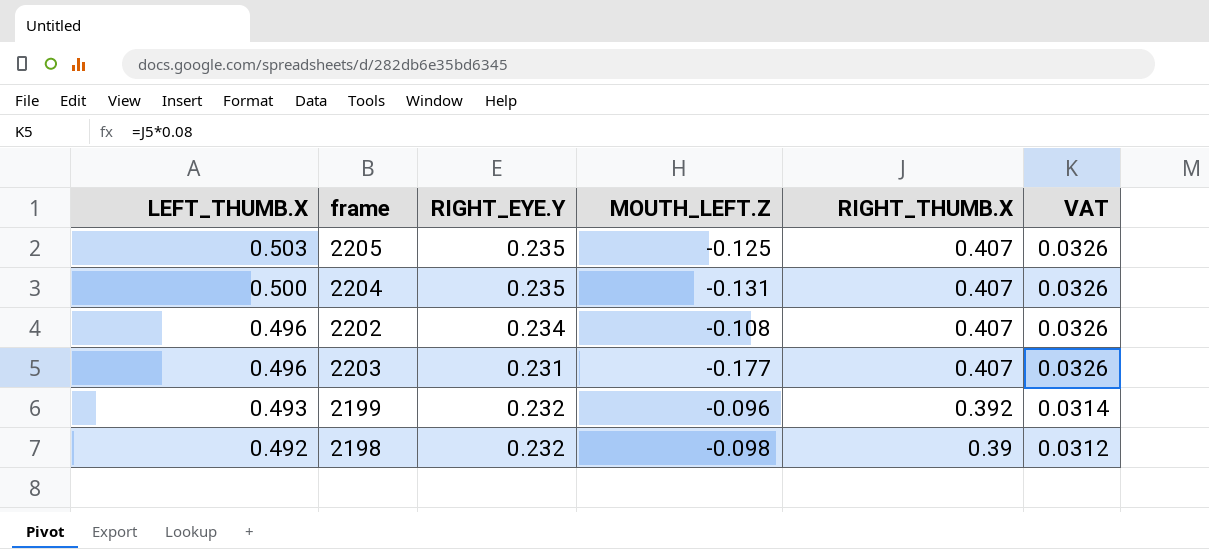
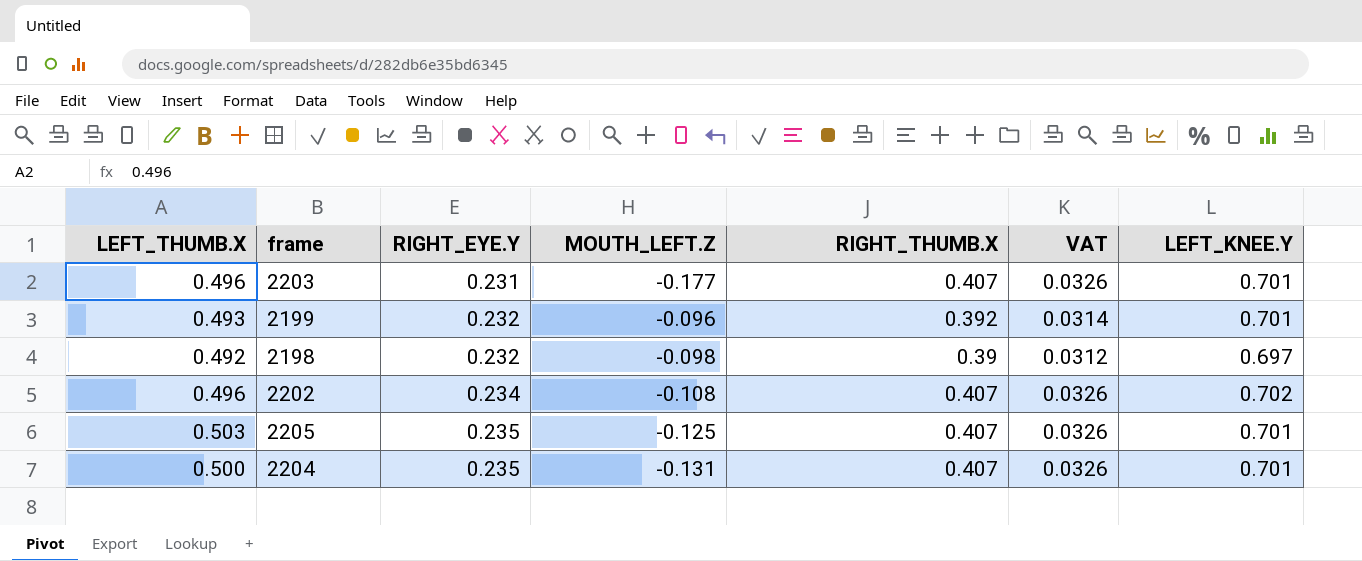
row order: LEFT_THUMB.X descending -> RIGHT_EYE.Y ascending
column LEFT_KNEE.Y | position: none -> 7

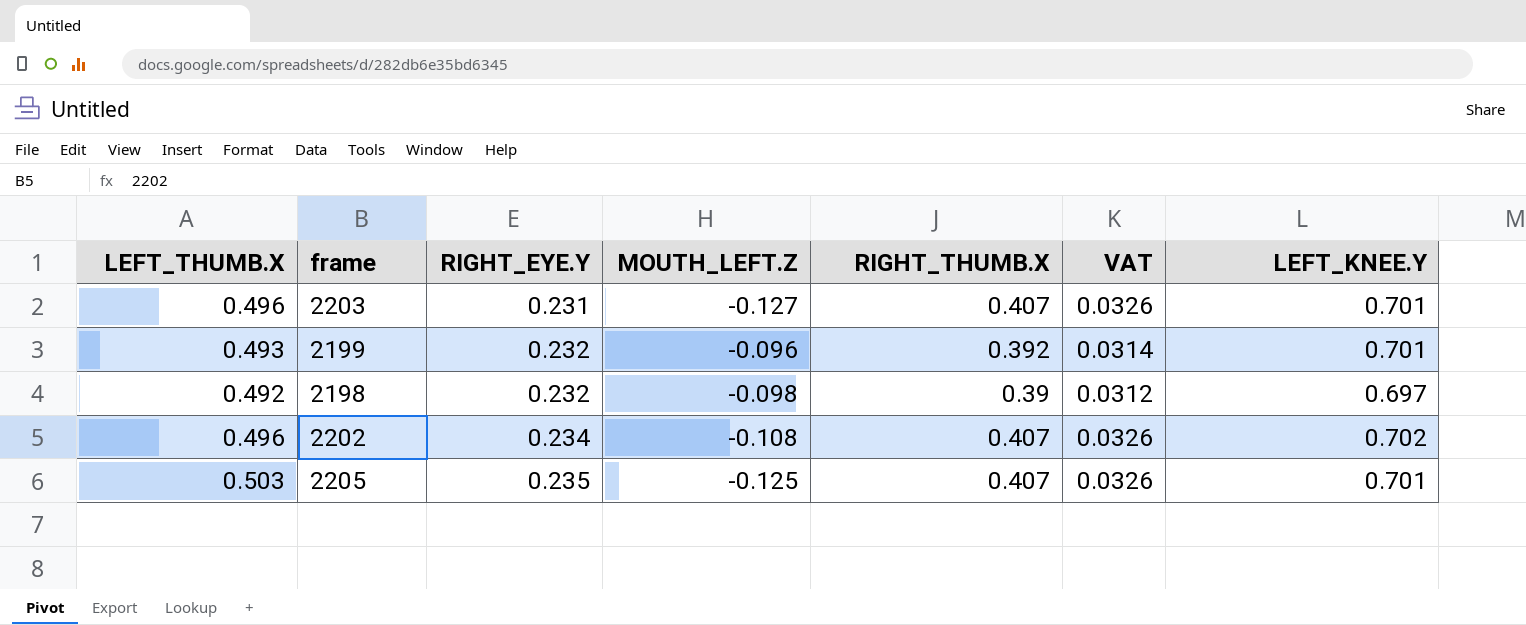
row 2204: 0.500 | 0.235 | -0.131 | 0.407 | 0.0326 | 0.701 -> none
2203 | MOUTH_LEFT.Z: -0.177 -> -0.127

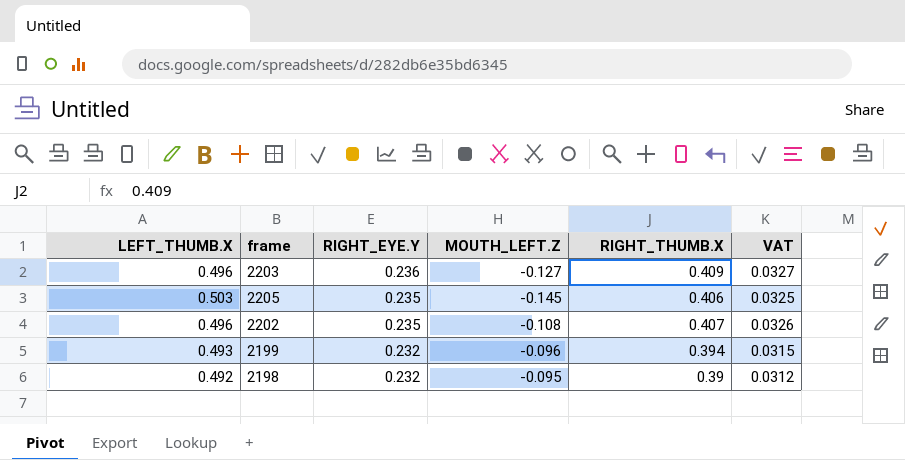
row order: RIGHT_EYE.Y ascending -> RIGHT_EYE.Y descending
column LEFT_KNEE.Y | position: 7 -> none
2203 | RIGHT_EYE.Y: 0.231 -> 0.236
2203 | RIGHT_THUMB.X: 0.407 -> 0.409
2203 | VAT: 0.0326 -> 0.0327
2205 | MOUTH_LEFT.Z: -0.125 -> -0.145
2205 | RIGHT_THUMB.X: 0.407 -> 0.406
2205 | VAT: 0.0326 -> 0.0325
2202 | RIGHT_EYE.Y: 0.234 -> 0.235
2199 | RIGHT_THUMB.X: 0.392 -> 0.394
2199 | VAT: 0.0314 -> 0.0315
2198 | MOUTH_LEFT.Z: -0.098 -> -0.095

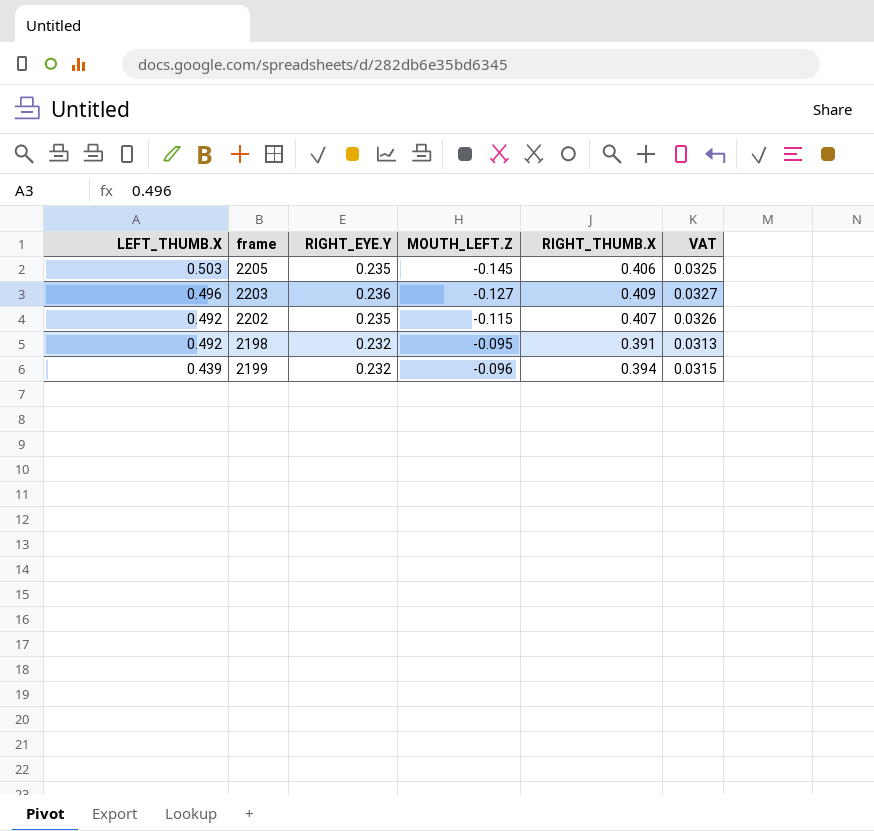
row order: RIGHT_EYE.Y descending -> LEFT_THUMB.X descending
2202 | LEFT_THUMB.X: 0.496 -> 0.492
2202 | MOUTH_LEFT.Z: -0.108 -> -0.115
2198 | RIGHT_THUMB.X: 0.39 -> 0.391
2198 | VAT: 0.0312 -> 0.0313
2199 | LEFT_THUMB.X: 0.493 -> 0.439

